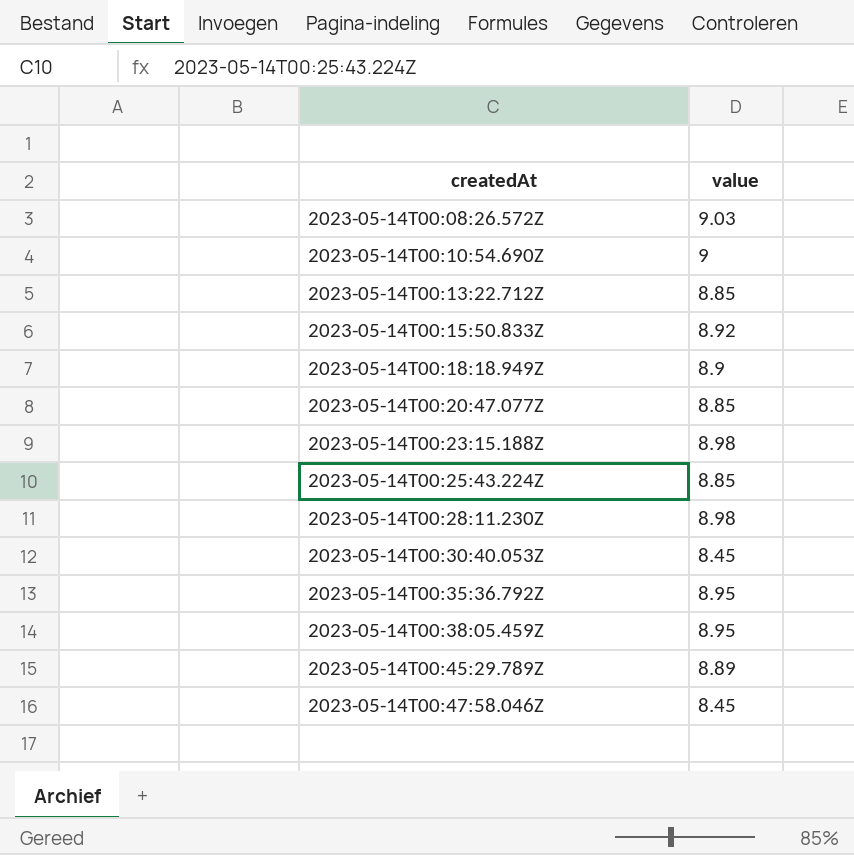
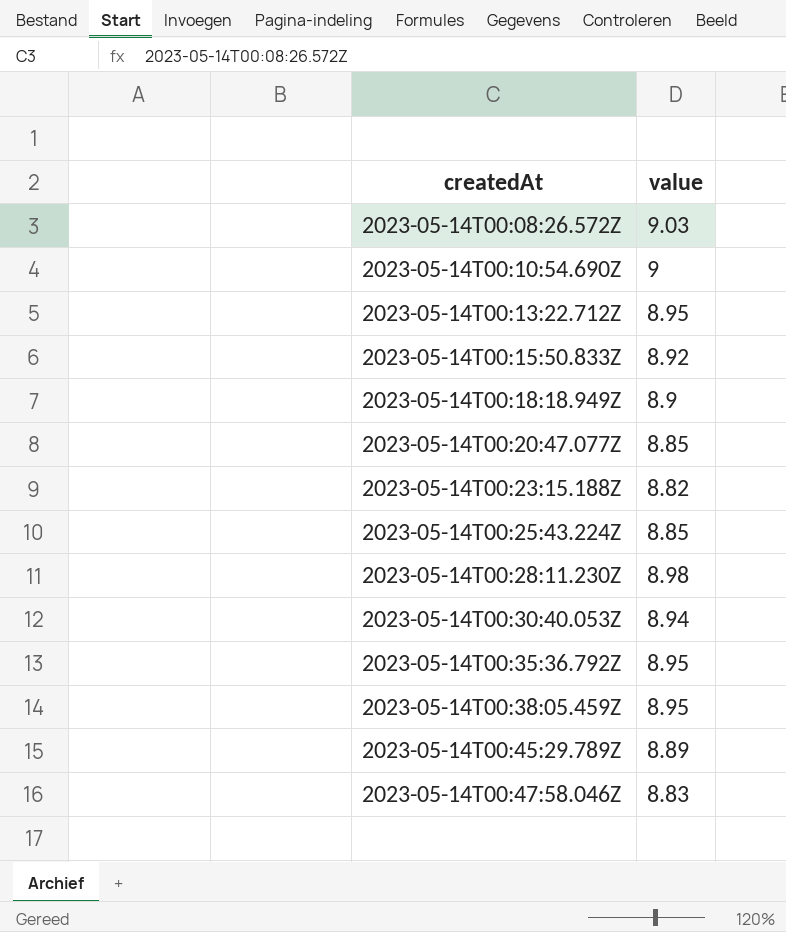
2023-05-14T00:13:22.712Z | value: 8.85 -> 8.95
2023-05-14T00:23:15.188Z | value: 8.98 -> 8.82
2023-05-14T00:30:40.053Z | value: 8.45 -> 8.94
2023-05-14T00:47:58.046Z | value: 8.45 -> 8.83

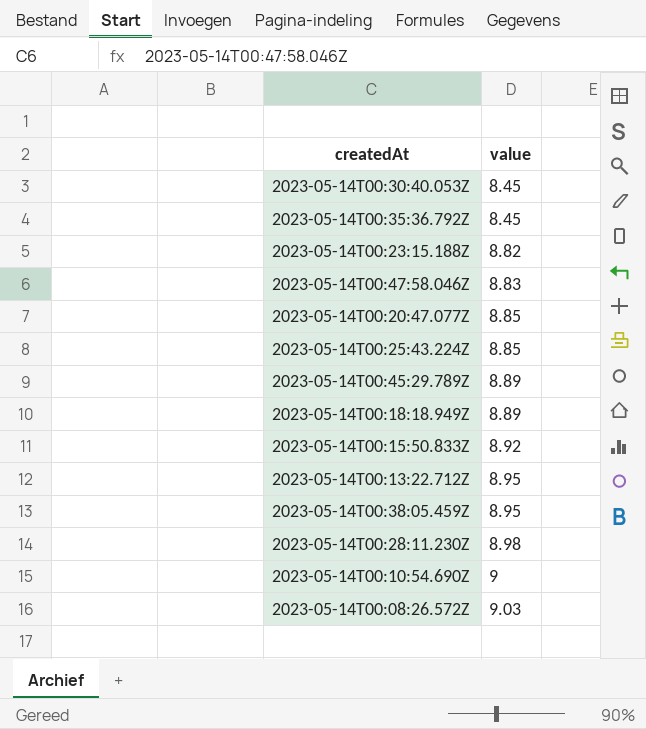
row order: createdAt ascending -> value ascending
2023-05-14T00:30:40.053Z | value: 8.94 -> 8.45
2023-05-14T00:35:36.792Z | value: 8.95 -> 8.45
2023-05-14T00:18:18.949Z | value: 8.9 -> 8.89

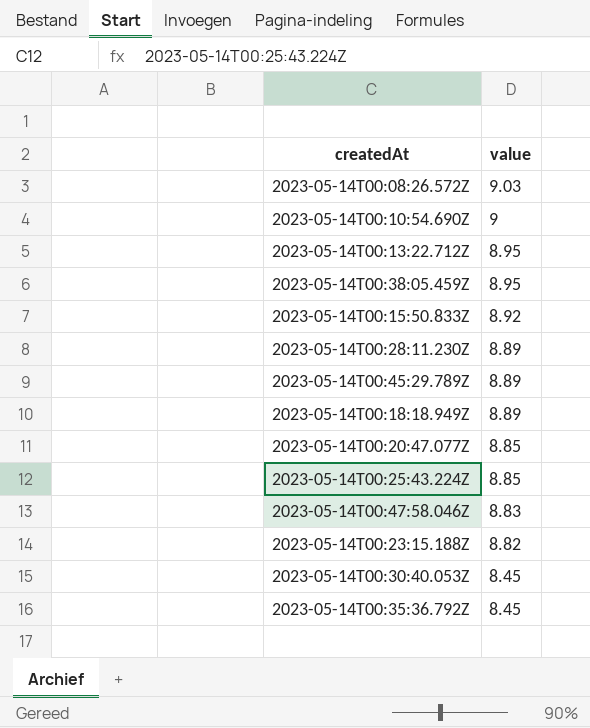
row order: value ascending -> value descending
2023-05-14T00:28:11.230Z | value: 8.98 -> 8.89

